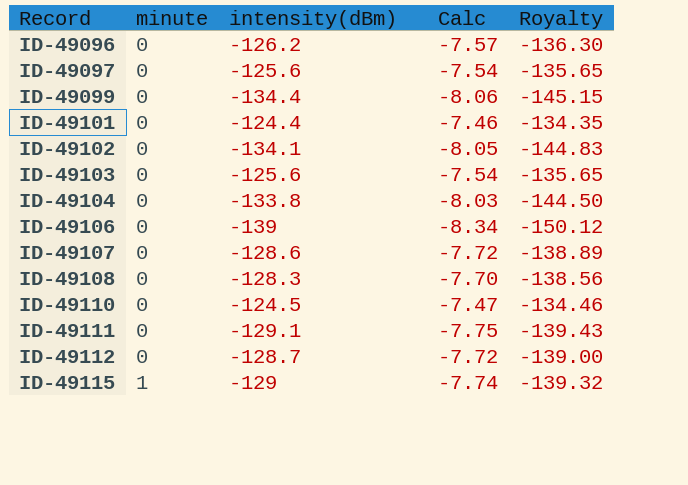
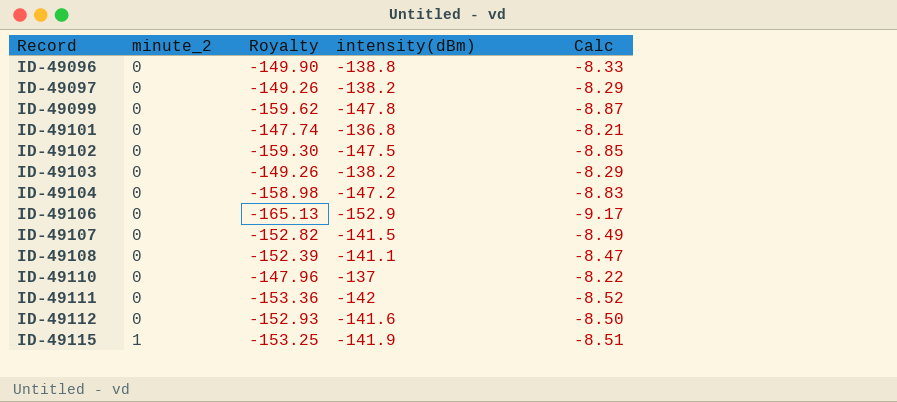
column name: minute -> minute_2
column Royalty | position: 5 -> 3
ID-49096 | Royalty: -136.30 -> -149.90
ID-49096 | intensity(dBm): -126.2 -> -138.8
ID-49096 | Calc: -7.57 -> -8.33
ID-49097 | Royalty: -135.65 -> -149.26
ID-49097 | intensity(dBm): -125.6 -> -138.2
ID-49097 | Calc: -7.54 -> -8.29
ID-49099 | Royalty: -145.15 -> -159.62
ID-49099 | intensity(dBm): -134.4 -> -147.8
ID-49099 | Calc: -8.06 -> -8.87
ID-49101 | Royalty: -134.35 -> -147.74
ID-49101 | intensity(dBm): -124.4 -> -136.8
ID-49101 | Calc: -7.46 -> -8.21
ID-49102 | Royalty: -144.83 -> -159.30
ID-49102 | intensity(dBm): -134.1 -> -147.5
ID-49102 | Calc: -8.05 -> -8.85
ID-49103 | Royalty: -135.65 -> -149.26
ID-49103 | intensity(dBm): -125.6 -> -138.2
ID-49103 | Calc: -7.54 -> -8.29
ID-49104 | Royalty: -144.50 -> -158.98
ID-49104 | intensity(dBm): -133.8 -> -147.2
ID-49104 | Calc: -8.03 -> -8.83
ID-49106 | Royalty: -150.12 -> -165.13
ID-49106 | intensity(dBm): -139 -> -152.9
ID-49106 | Calc: -8.34 -> -9.17
ID-49107 | Royalty: -138.89 -> -152.82
ID-49107 | intensity(dBm): -128.6 -> -141.5
ID-49107 | Calc: -7.72 -> -8.49
ID-49108 | Royalty: -138.56 -> -152.39
ID-49108 | intensity(dBm): -128.3 -> -141.1
ID-49108 | Calc: -7.70 -> -8.47
ID-49110 | Royalty: -134.46 -> -147.96
ID-49110 | intensity(dBm): -124.5 -> -137
ID-49110 | Calc: -7.47 -> -8.22
ID-49111 | Royalty: -139.43 -> -153.36
ID-49111 | intensity(dBm): -129.1 -> -142
ID-49111 | Calc: -7.75 -> -8.52
ID-49112 | Royalty: -139.00 -> -152.93
ID-49112 | intensity(dBm): -128.7 -> -141.6
ID-49112 | Calc: -7.72 -> -8.50
ID-49115 | Royalty: -139.32 -> -153.25
ID-49115 | intensity(dBm): -129 -> -141.9
ID-49115 | Calc: -7.74 -> -8.51

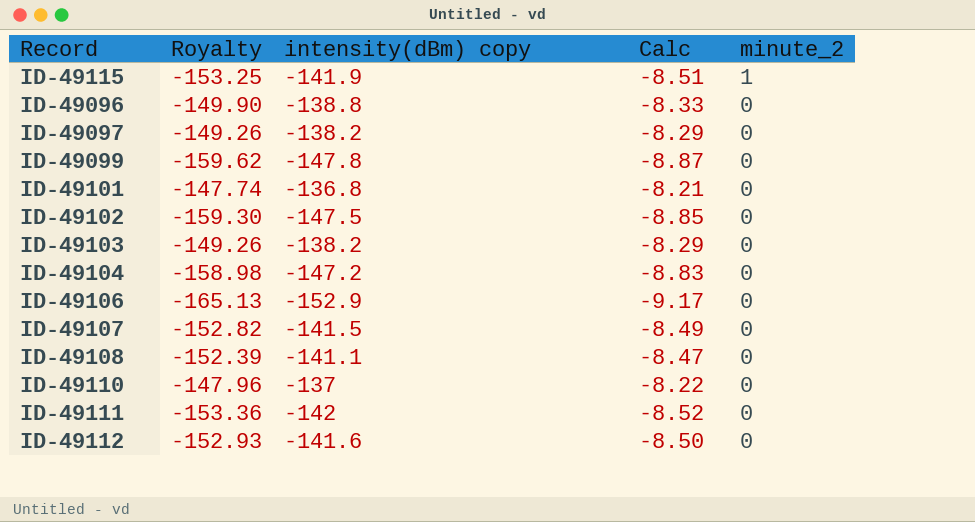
row order: Record ascending -> minute_2 descending
column name: intensity(dBm) -> intensity(dBm) copy
column minute_2 | position: 2 -> 5

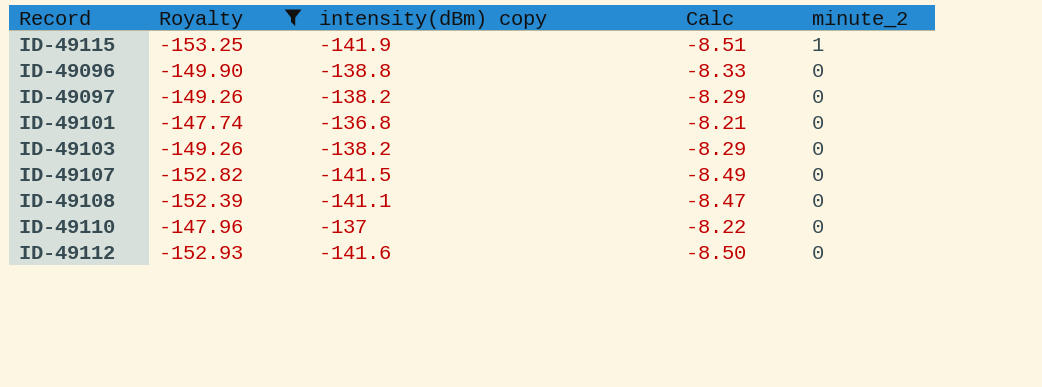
filter: none -> Royalty >= -153.25

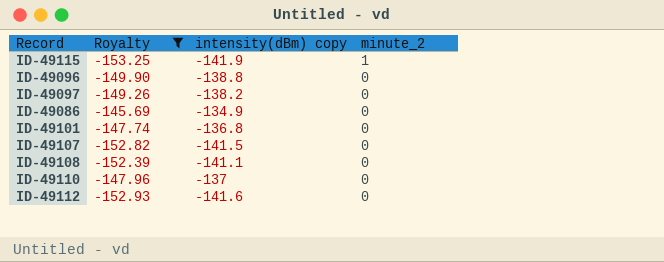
column Calc | formula: [intensity(dBm) copy] * 0.06 -> none
row ID-49103: -149.26 | -138.2 | -8.29 | 0 -> none
row ID-49086: none -> -145.69 | -134.9 | 0

